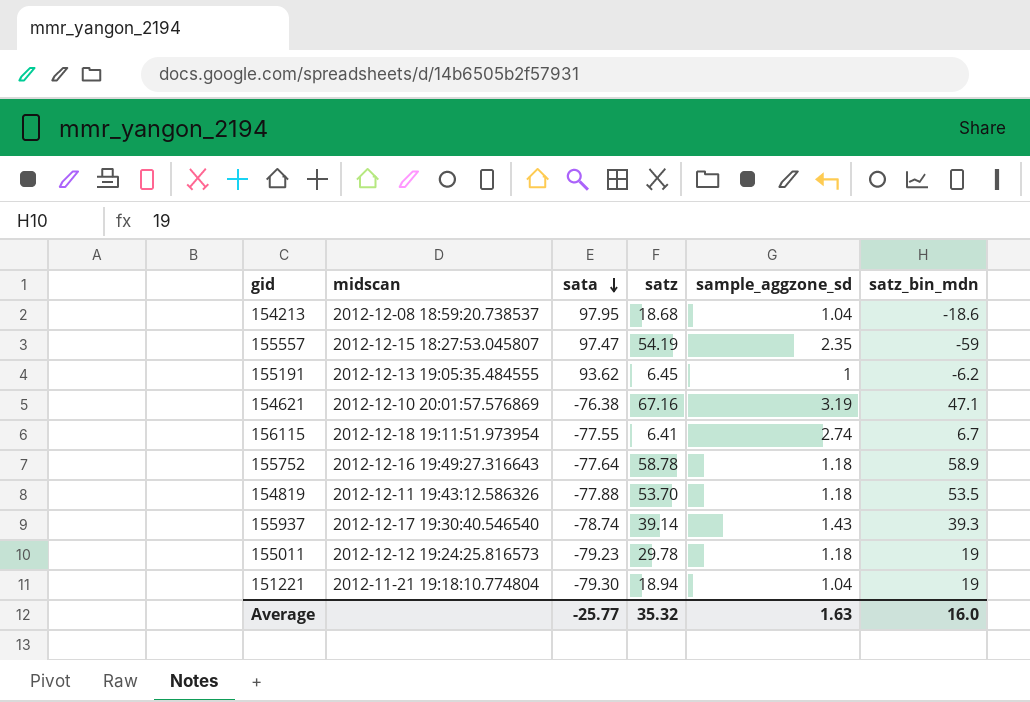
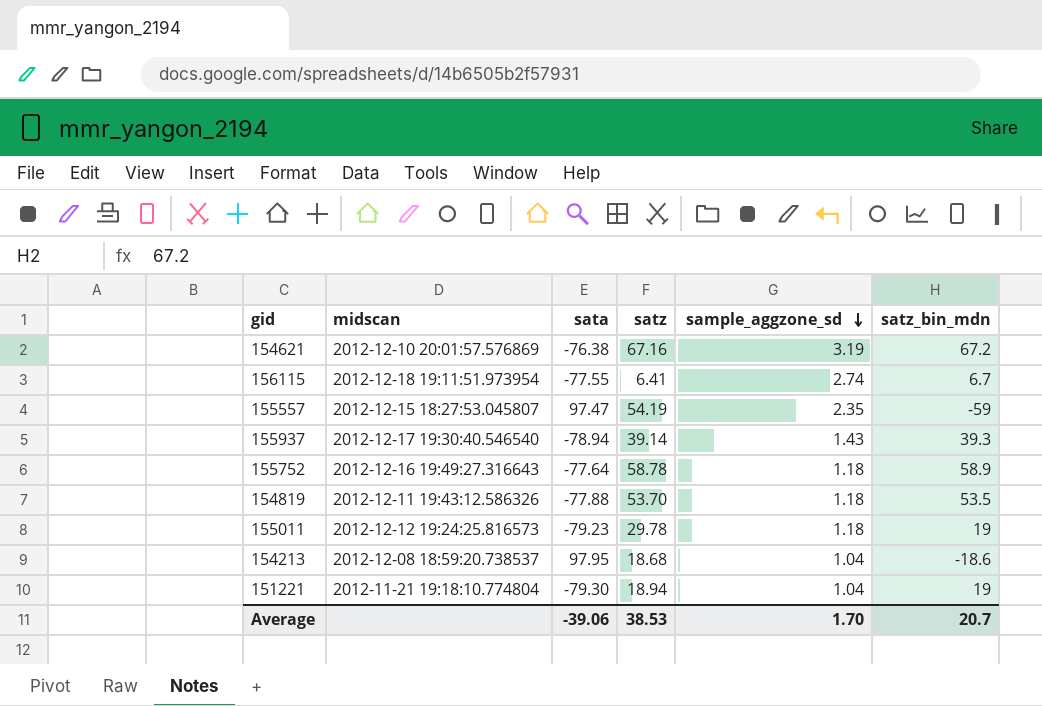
row order: sata descending -> sample_aggzone_sd descending
row 155191: 2012-12-13 19:05:35.484555 | 93.62 | 6.45 | 1 | -6.2 -> none
154621 | satz_bin_mdn: 47.1 -> 67.2
155937 | sata: -78.74 -> -78.94
Average | sata: -25.77 -> -39.06
Average | satz: 35.32 -> 38.53
Average | sample_aggzone_sd: 1.63 -> 1.70
Average | satz_bin_mdn: 16.0 -> 20.7

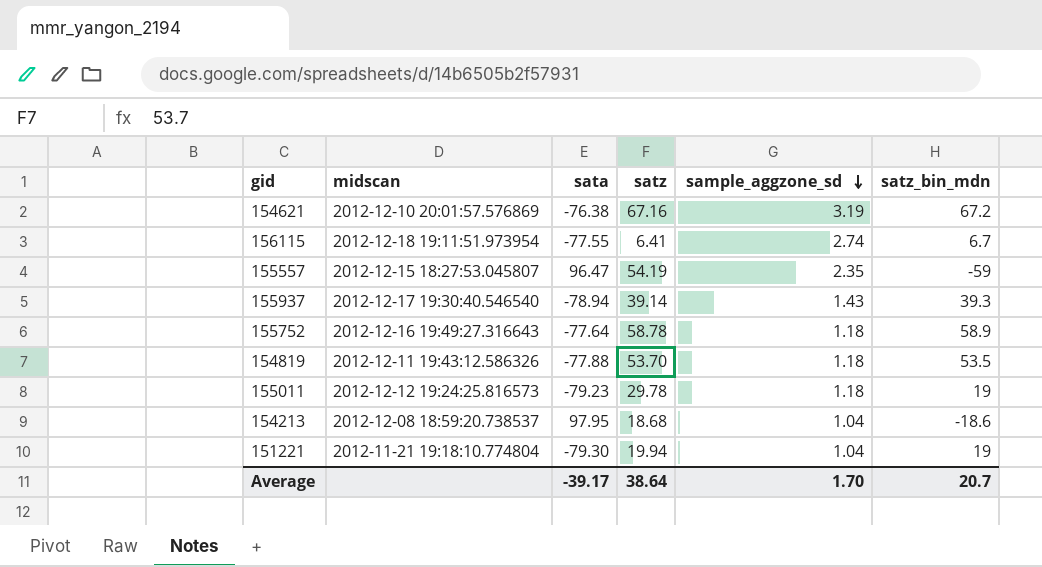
155557 | sata: 97.47 -> 96.47
151221 | satz: 18.94 -> 19.94
Average | sata: -39.06 -> -39.17
Average | satz: 38.53 -> 38.64

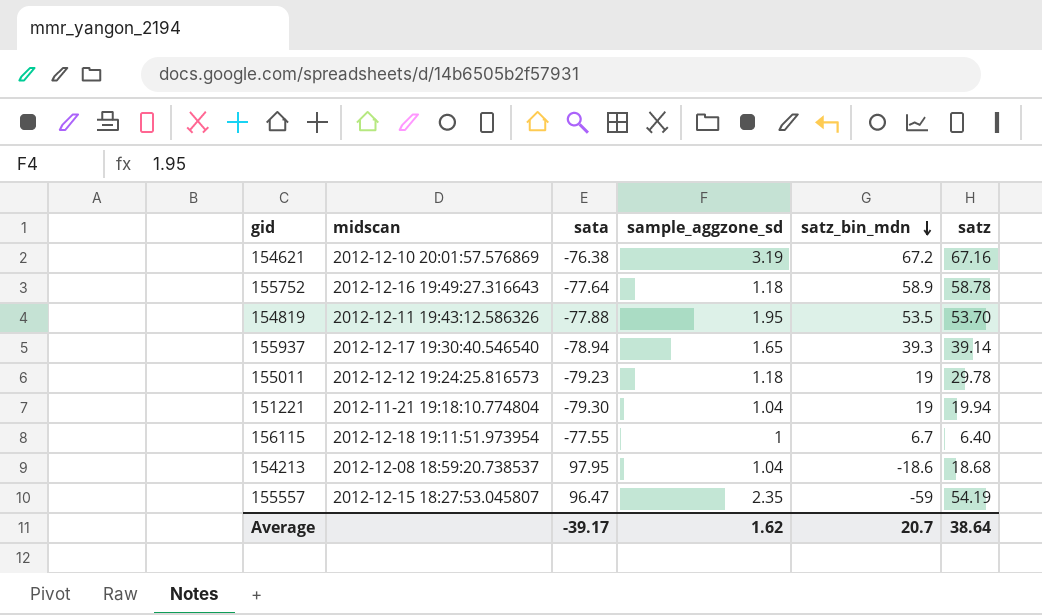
row order: sample_aggzone_sd descending -> satz_bin_mdn descending
column satz | position: 4 -> 6
154819 | sample_aggzone_sd: 1.18 -> 1.95
155937 | sample_aggzone_sd: 1.43 -> 1.65
156115 | sample_aggzone_sd: 2.74 -> 1
156115 | satz: 6.41 -> 6.40
Average | sample_aggzone_sd: 1.70 -> 1.62

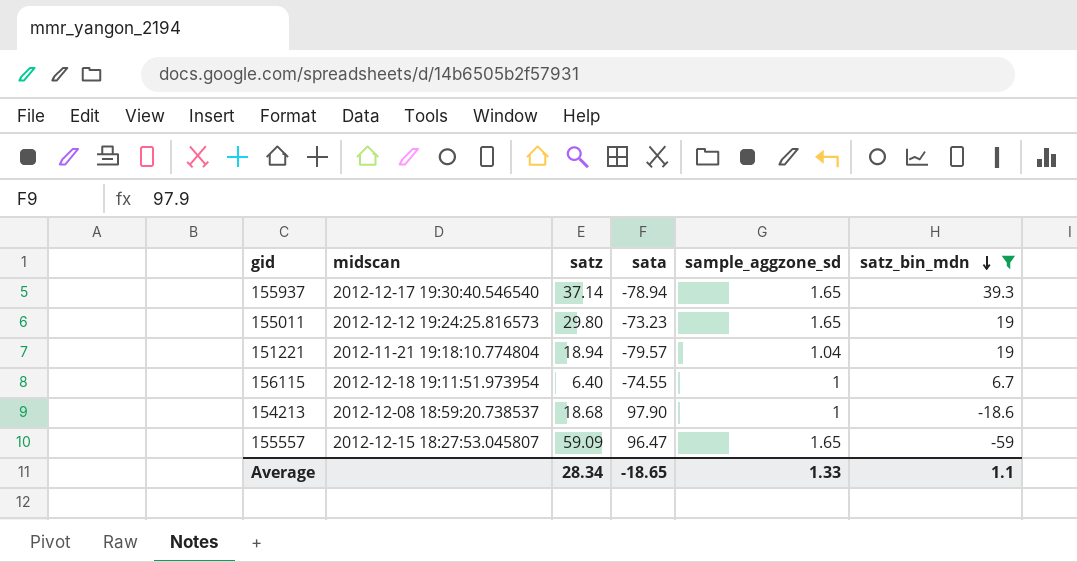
filter: none -> satz_bin_mdn <= 39.3
column satz | position: 6 -> 3
155937 | satz: 39.14 -> 37.14
155011 | satz: 29.78 -> 29.80
155011 | sata: -79.23 -> -73.23
155011 | sample_aggzone_sd: 1.18 -> 1.65
151221 | satz: 19.94 -> 18.94
151221 | sata: -79.30 -> -79.57
156115 | sata: -77.55 -> -74.55
154213 | sata: 97.95 -> 97.90
154213 | sample_aggzone_sd: 1.04 -> 1
155557 | satz: 54.19 -> 59.09
155557 | sample_aggzone_sd: 2.35 -> 1.65
Average | satz: 38.64 -> 28.34
Average | sata: -39.17 -> -18.65
Average | sample_aggzone_sd: 1.62 -> 1.33
Average | satz_bin_mdn: 20.7 -> 1.1

